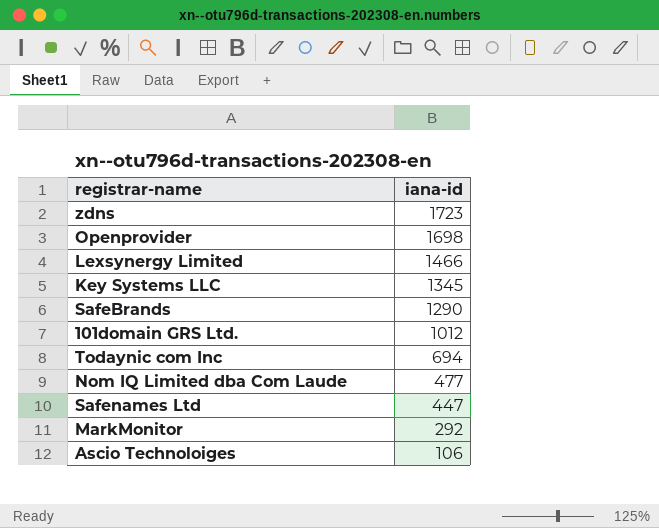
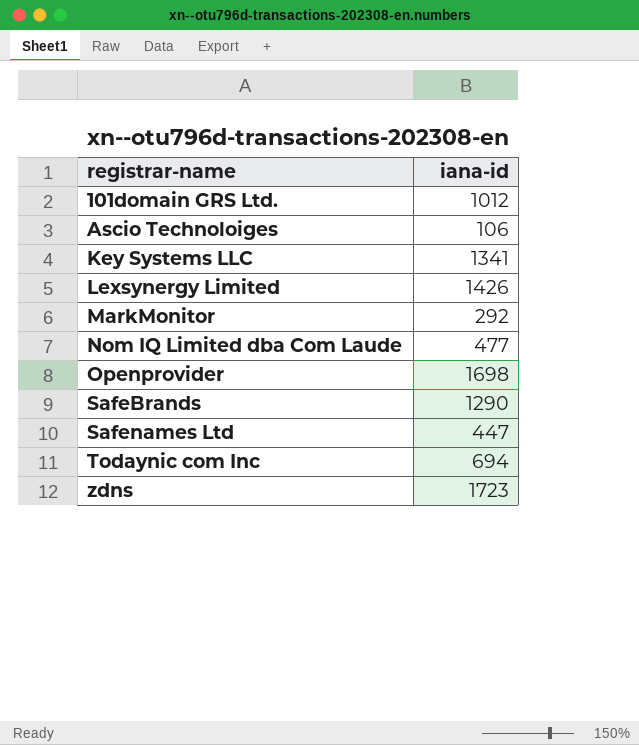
row order: iana-id descending -> registrar-name ascending
Key Systems LLC | iana-id: 1345 -> 1341
Lexsynergy Limited | iana-id: 1466 -> 1426

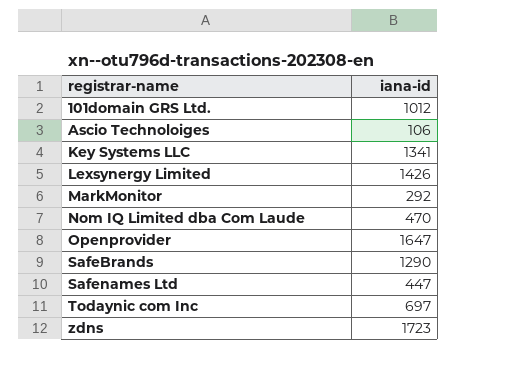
Nom IQ Limited dba Com Laude | iana-id: 477 -> 470
Openprovider | iana-id: 1698 -> 1647
Todaynic com Inc | iana-id: 694 -> 697

